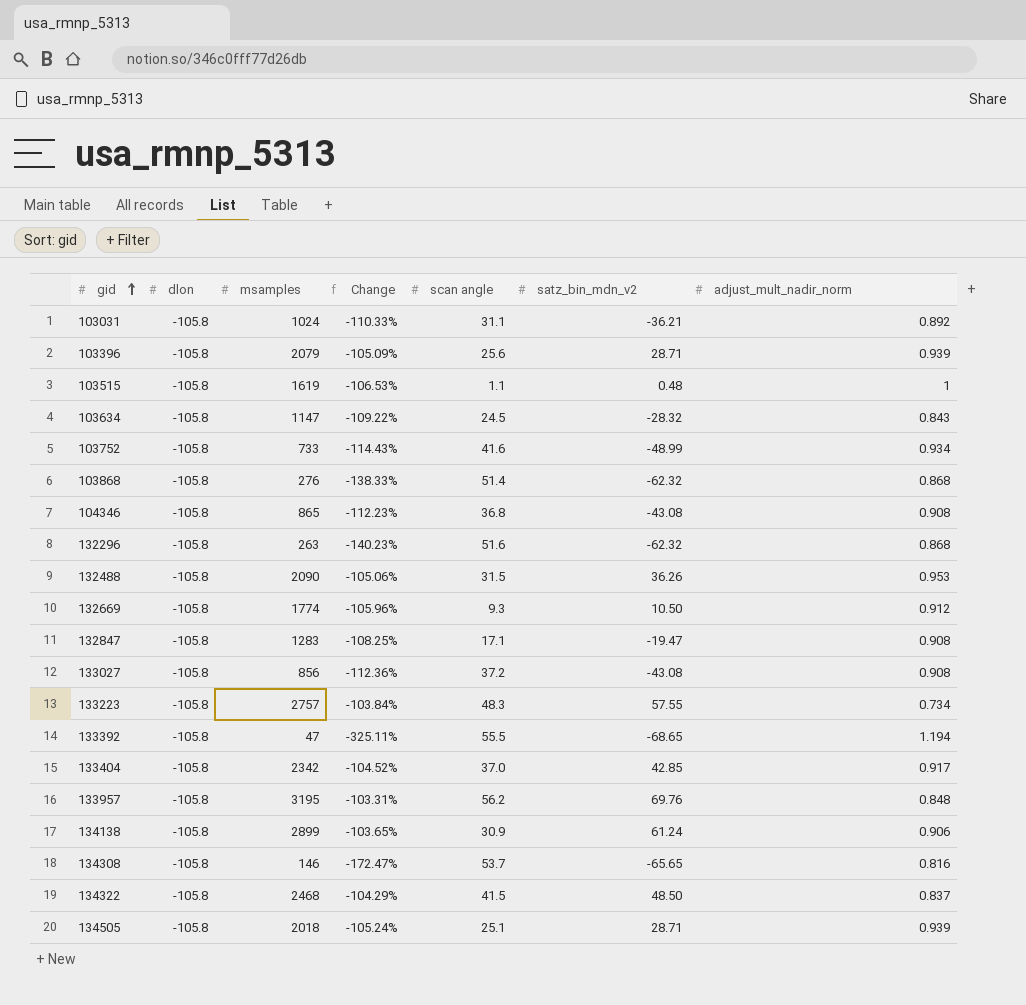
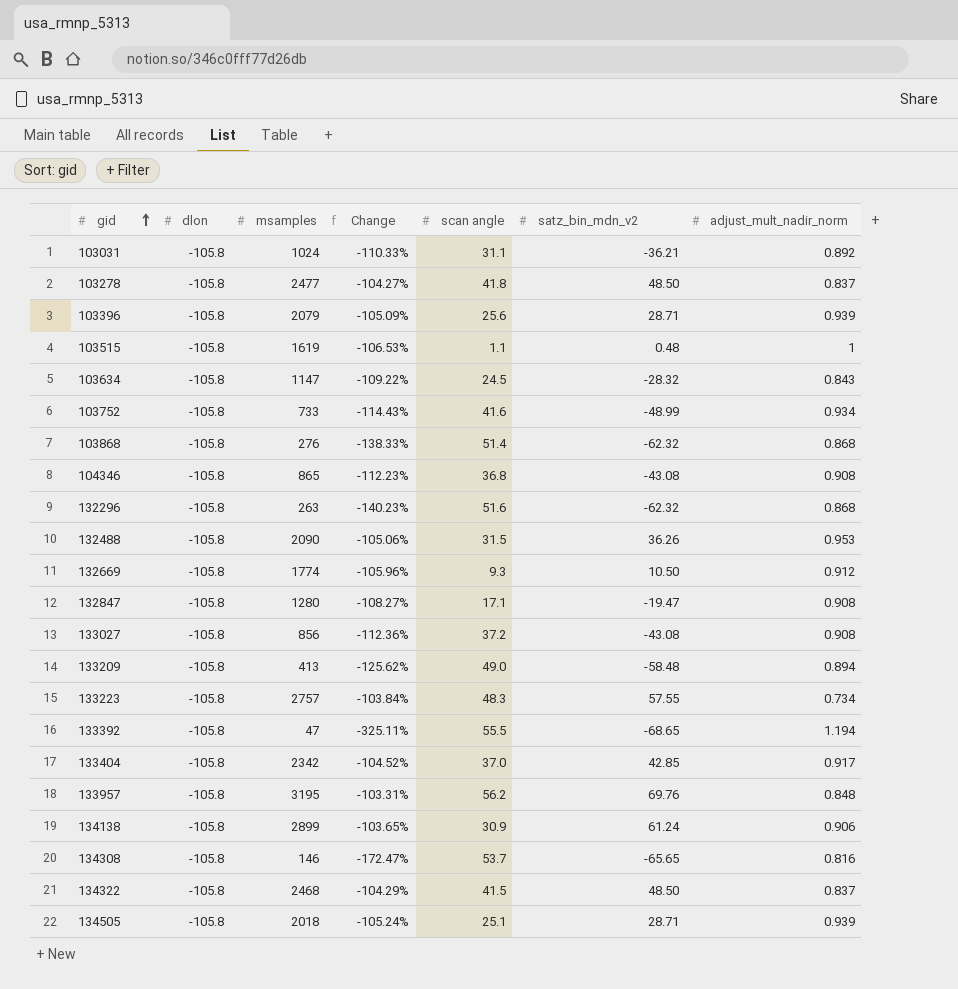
row 103278: none -> -105.8 | 2477 | -104.27% | 41.8 | 48.50 | 0.837
132847 | msamples: 1283 -> 1280
132847 | Change: -108.25% -> -108.27%
row 133209: none -> -105.8 | 413 | -125.62% | 49.0 | -58.48 | 0.894

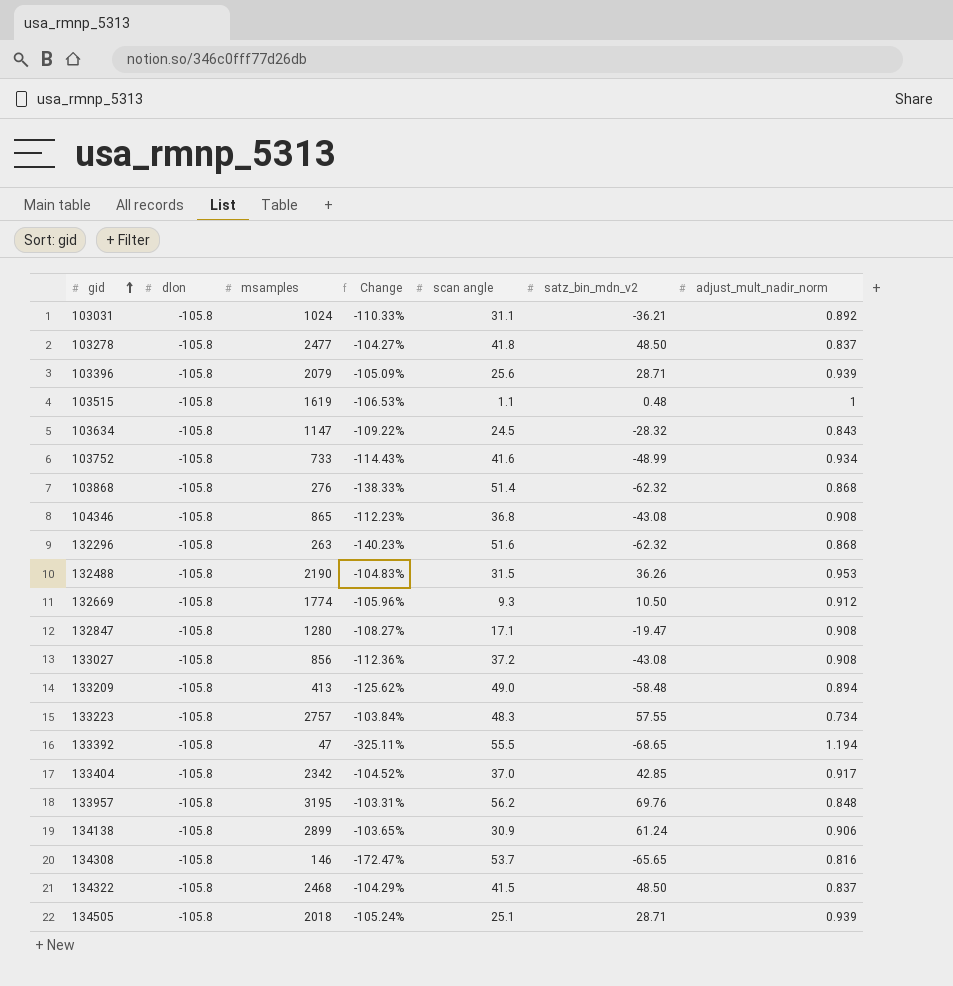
132488 | msamples: 2090 -> 2190
132488 | Change: -105.06% -> -104.83%

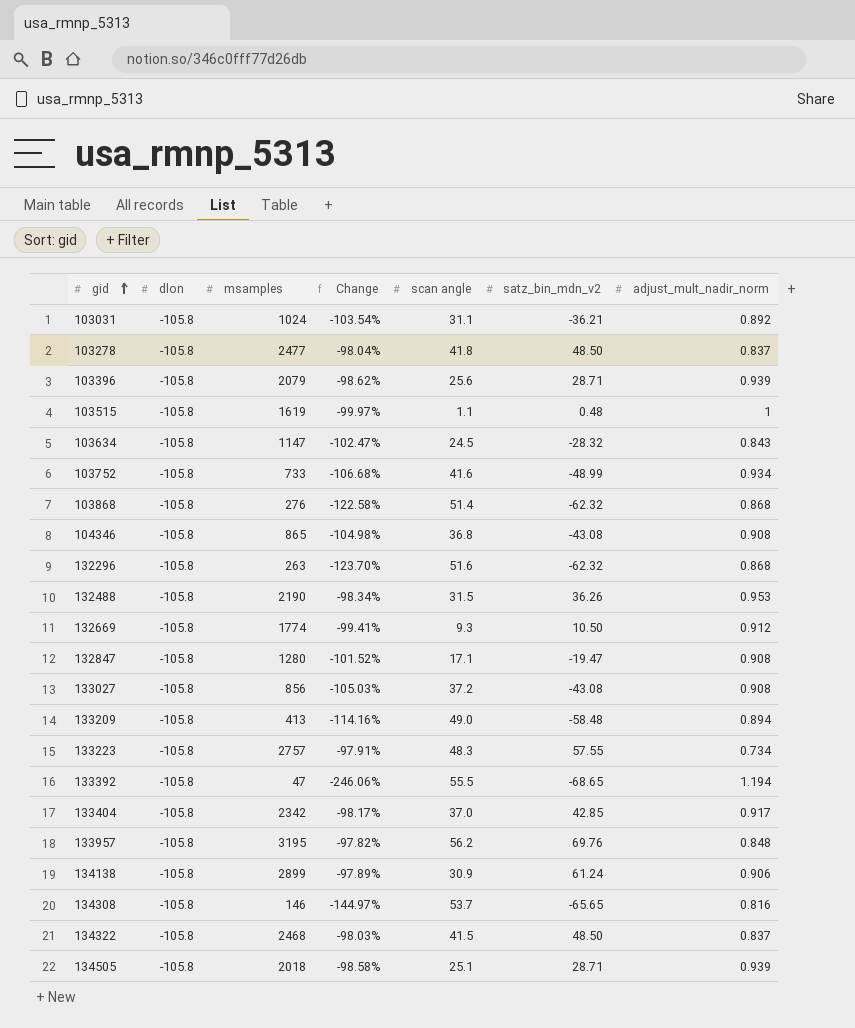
column Change | formula: ([dlon] - [msamples]) / [msamples] -> ([satz_bin_mdn_v2] - [msamples]) / [msamples]

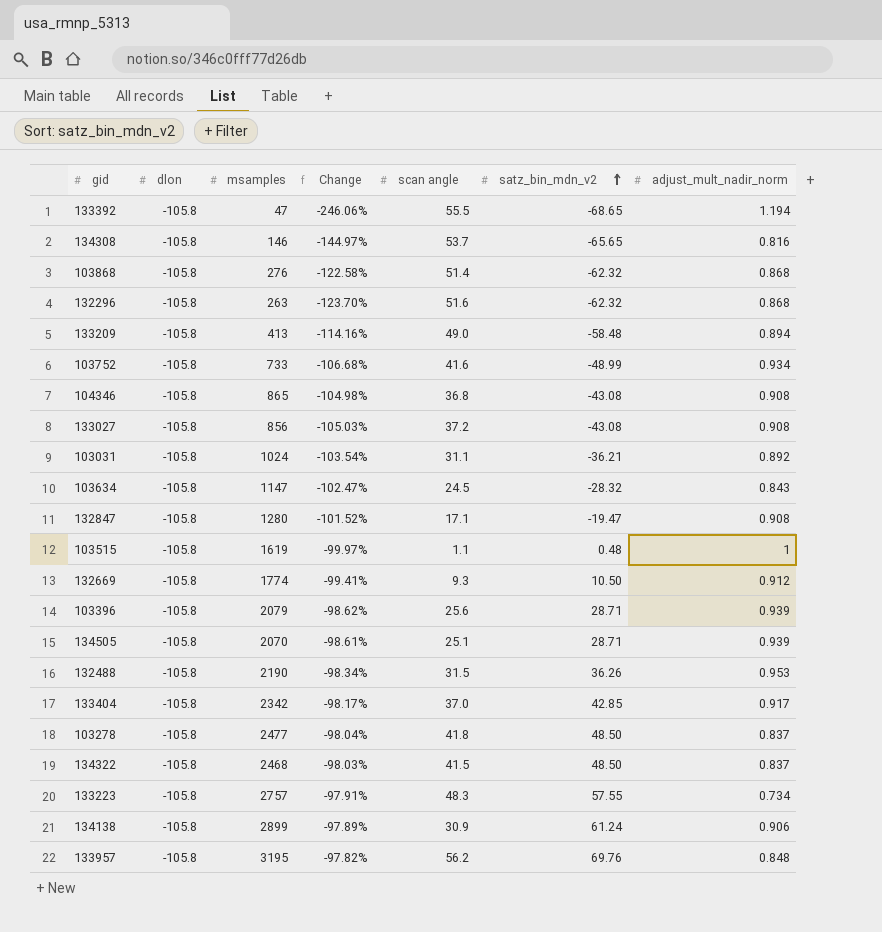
row order: gid ascending -> satz_bin_mdn_v2 ascending
134505 | msamples: 2018 -> 2070
134505 | Change: -98.58% -> -98.61%

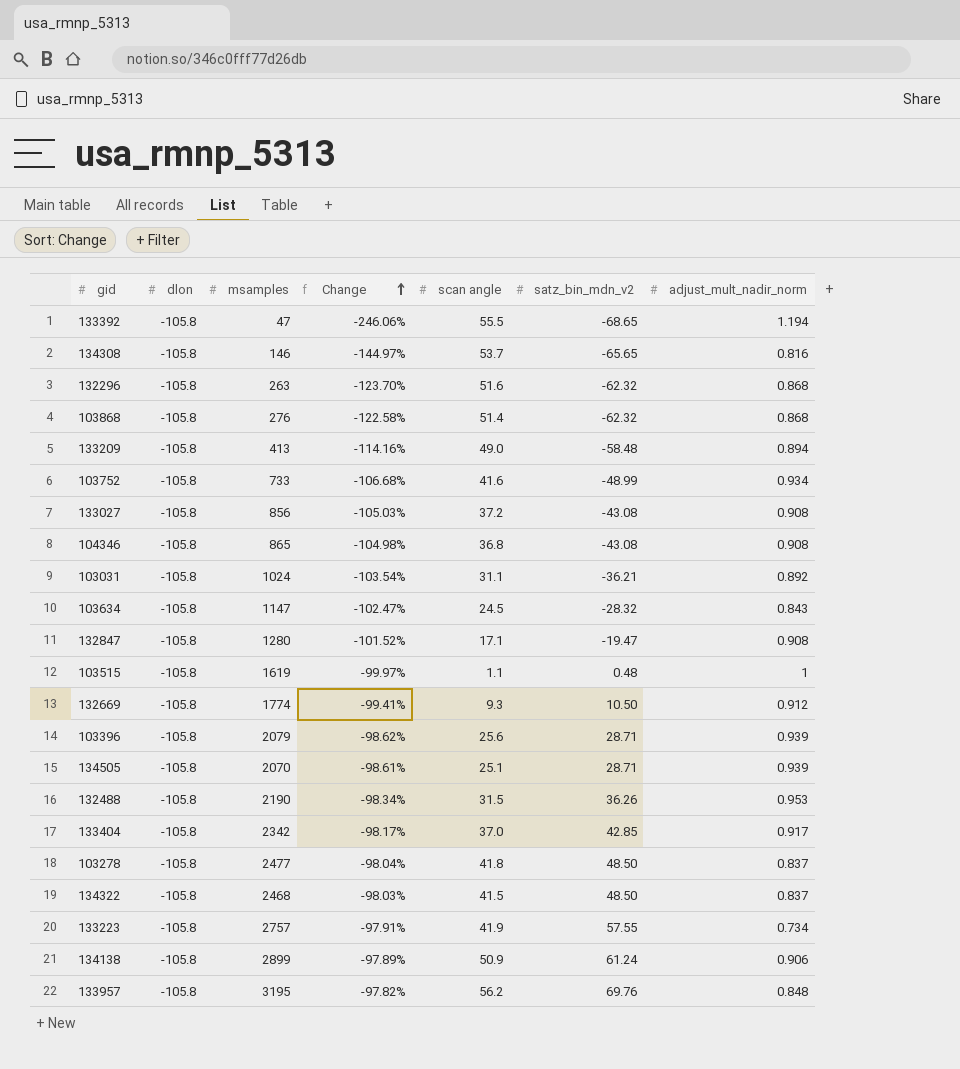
row order: satz_bin_mdn_v2 ascending -> Change ascending
133223 | scan angle: 48.3 -> 41.9
134138 | scan angle: 30.9 -> 50.9

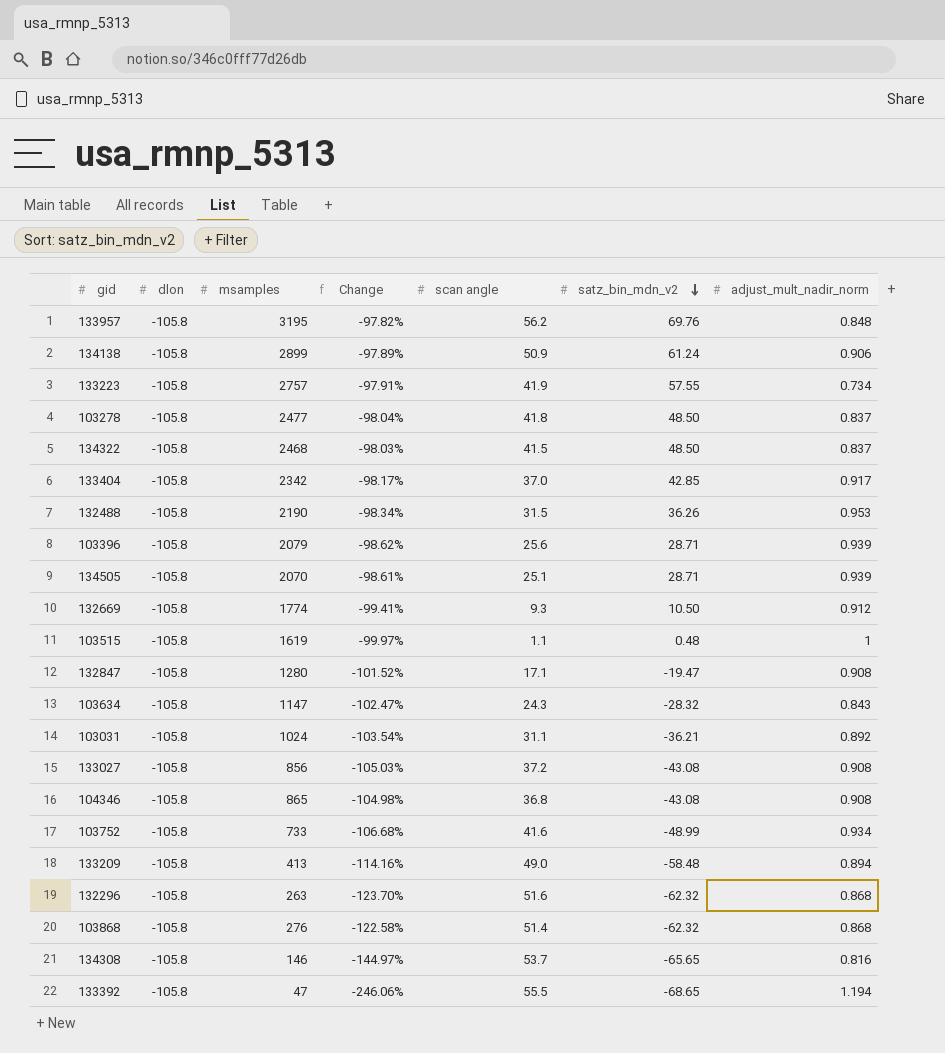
row order: Change ascending -> satz_bin_mdn_v2 descending
103634 | scan angle: 24.5 -> 24.3

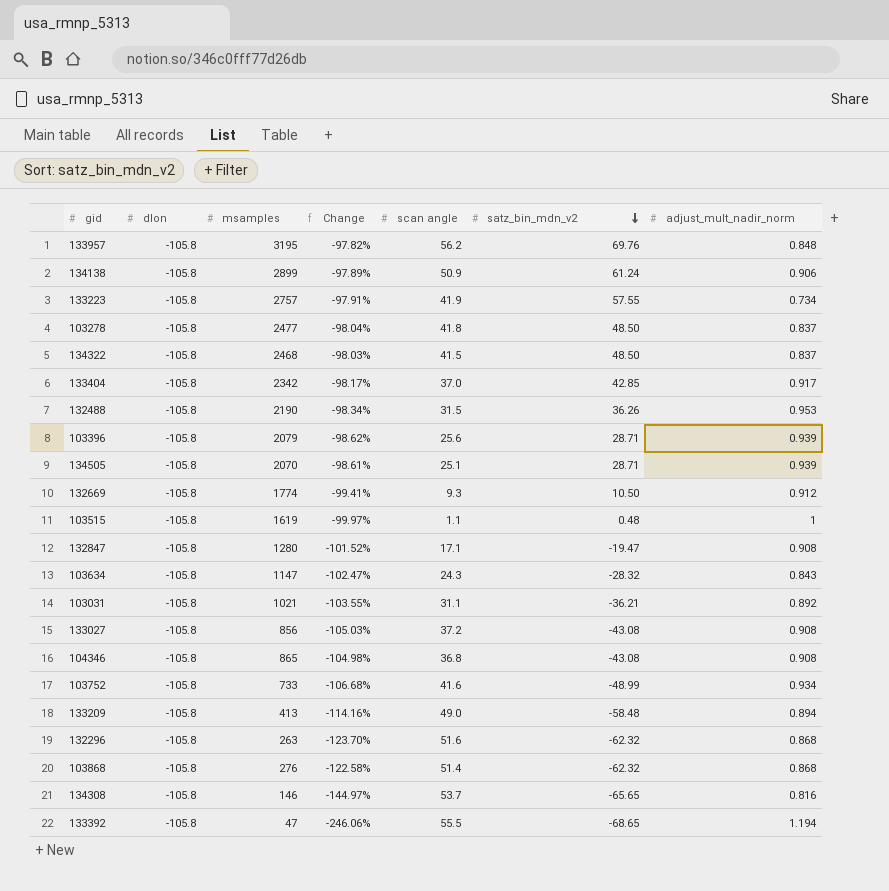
103031 | msamples: 1024 -> 1021
103031 | Change: -103.54% -> -103.55%

